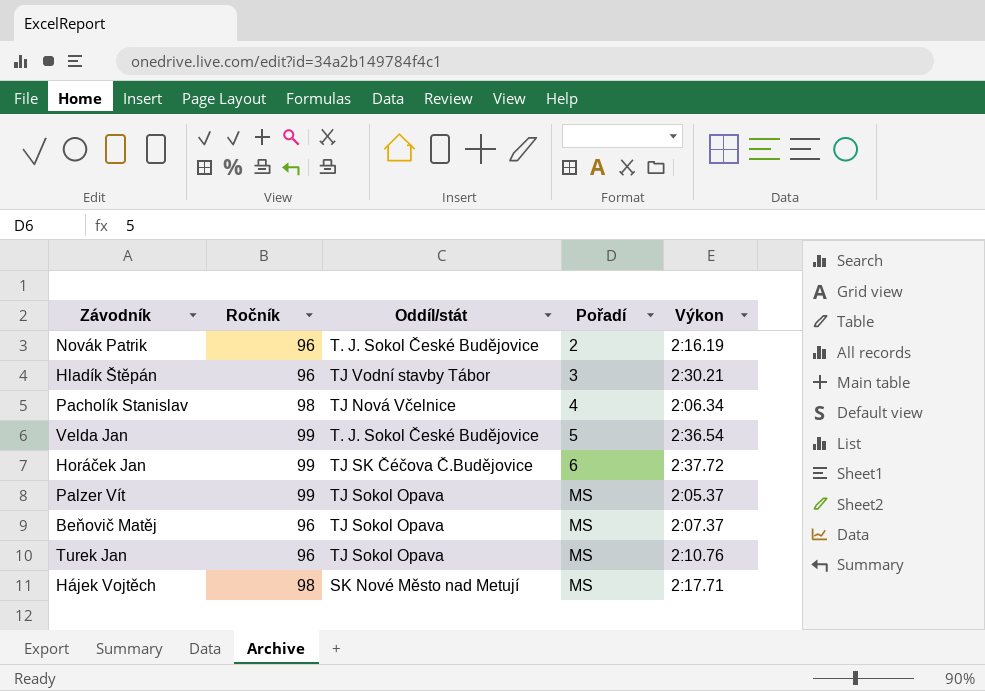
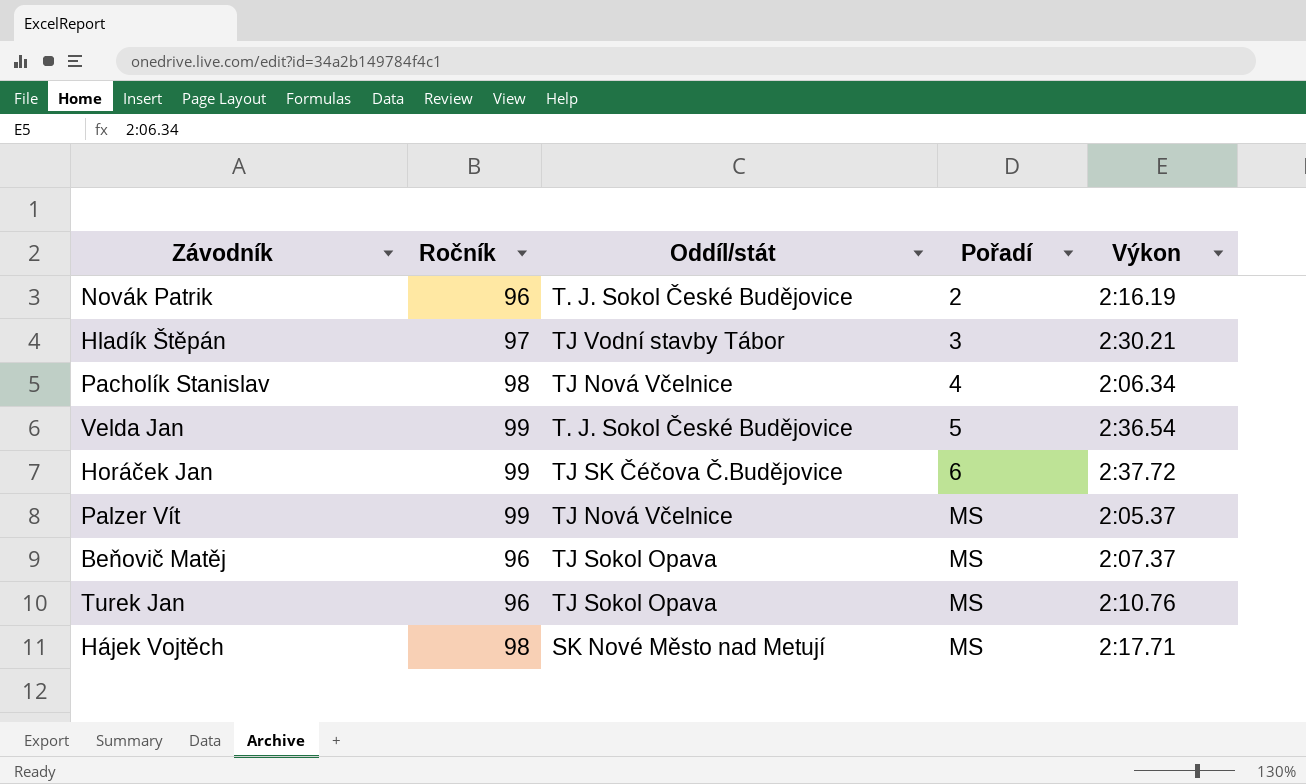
Hladík Štěpán | Ročník: 96 -> 97
Palzer Vít | Oddíl/stát: TJ Sokol Opava -> TJ Nová Včelnice

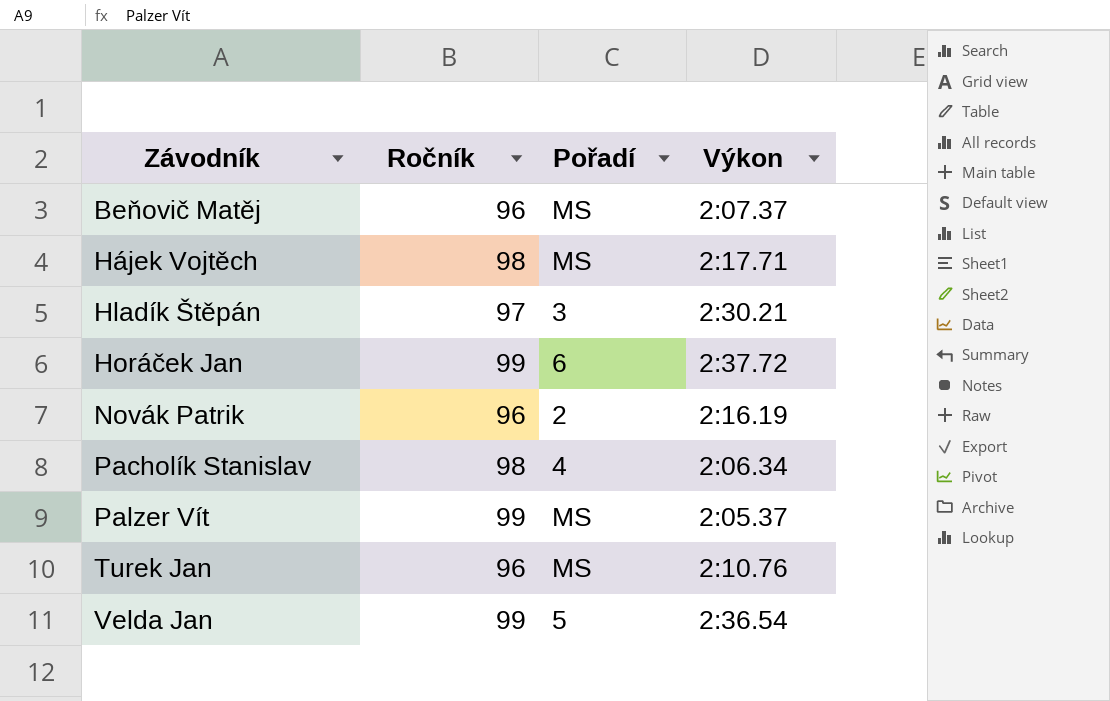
row order: Pořadí ascending -> Závodník ascending
column Oddíl/stát | position: 3 -> none

